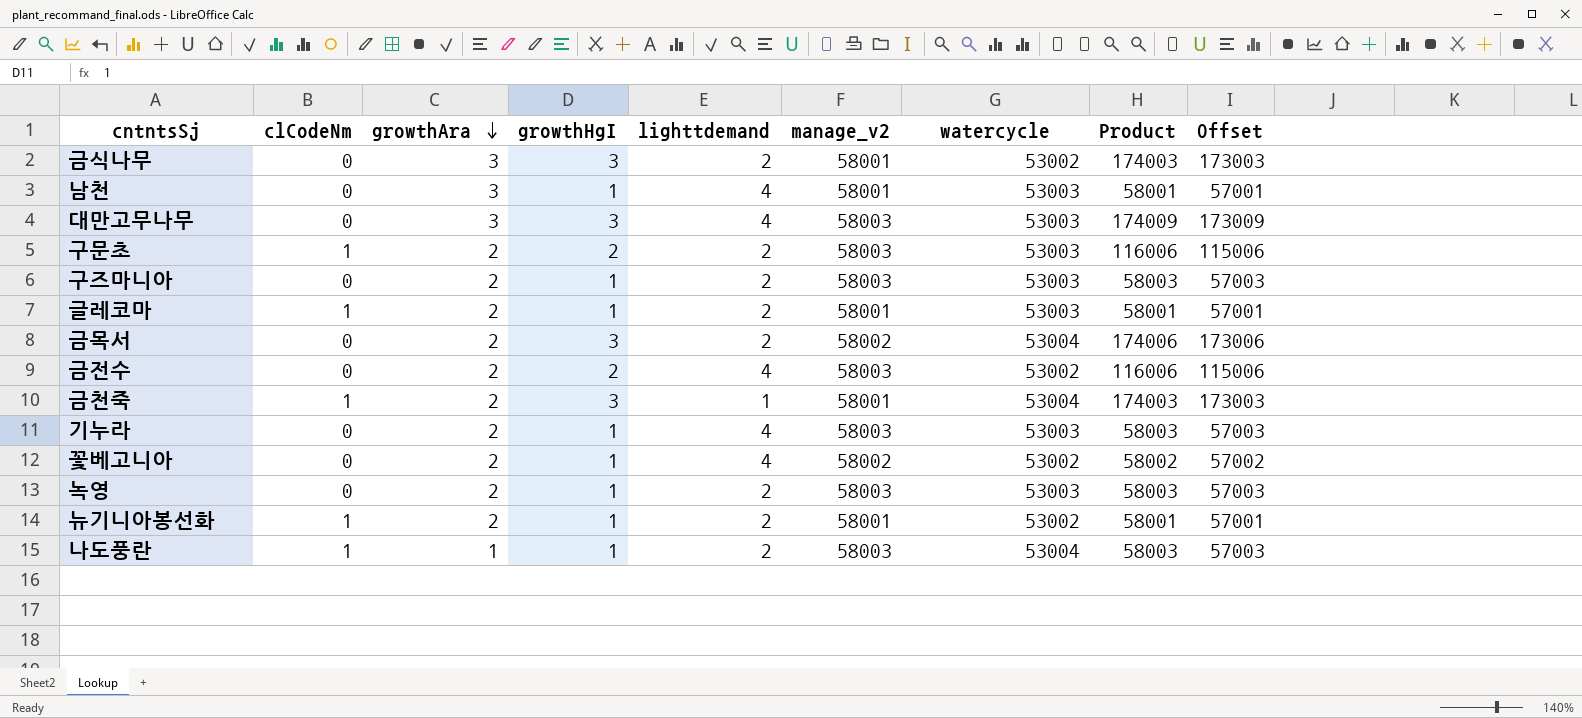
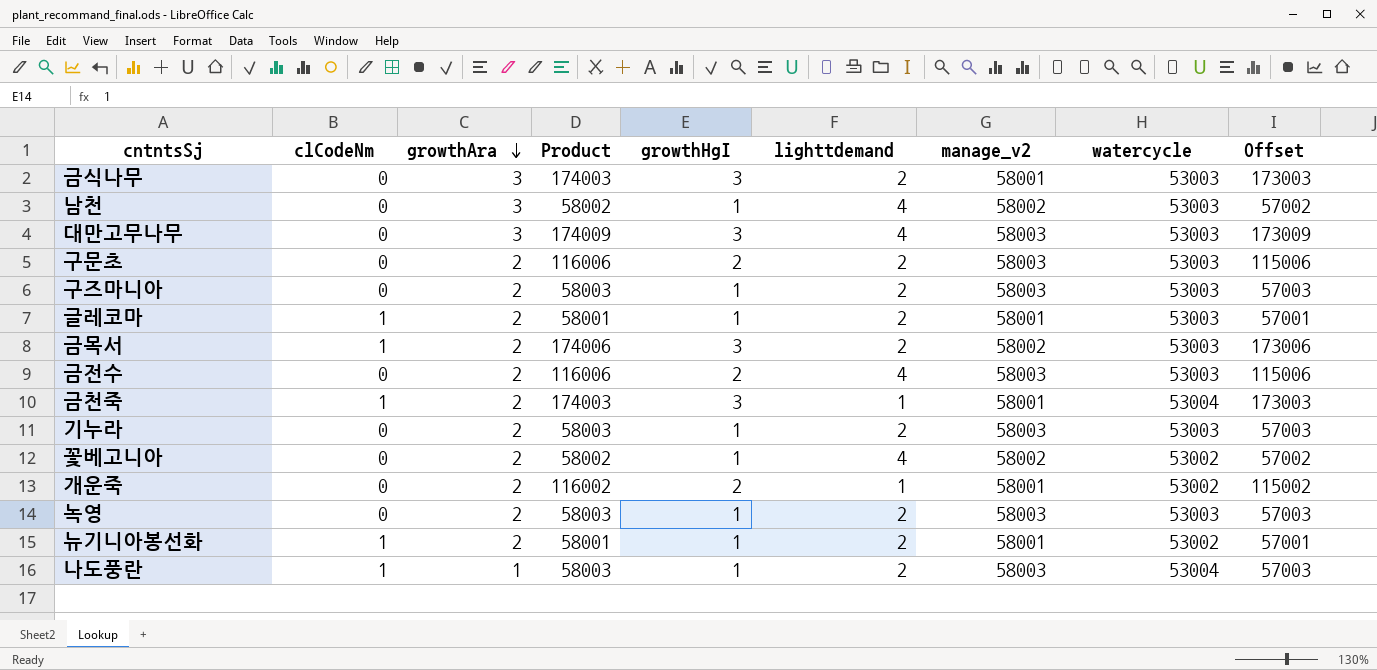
column Product | position: 8 -> 4
금식나무 | watercycle: 53002 -> 53003
남천 | Product: 58001 -> 58002
남천 | manage_v2: 58001 -> 58002
남천 | Offset: 57001 -> 57002
구문초 | clCodeNm: 1 -> 0
금목서 | clCodeNm: 0 -> 1
금목서 | watercycle: 53004 -> 53003
금전수 | watercycle: 53002 -> 53003
기누라 | lighttdemand: 4 -> 2
row 개운죽: none -> 0 | 2 | 116002 | 2 | 1 | 58001 | 53002 | 115002

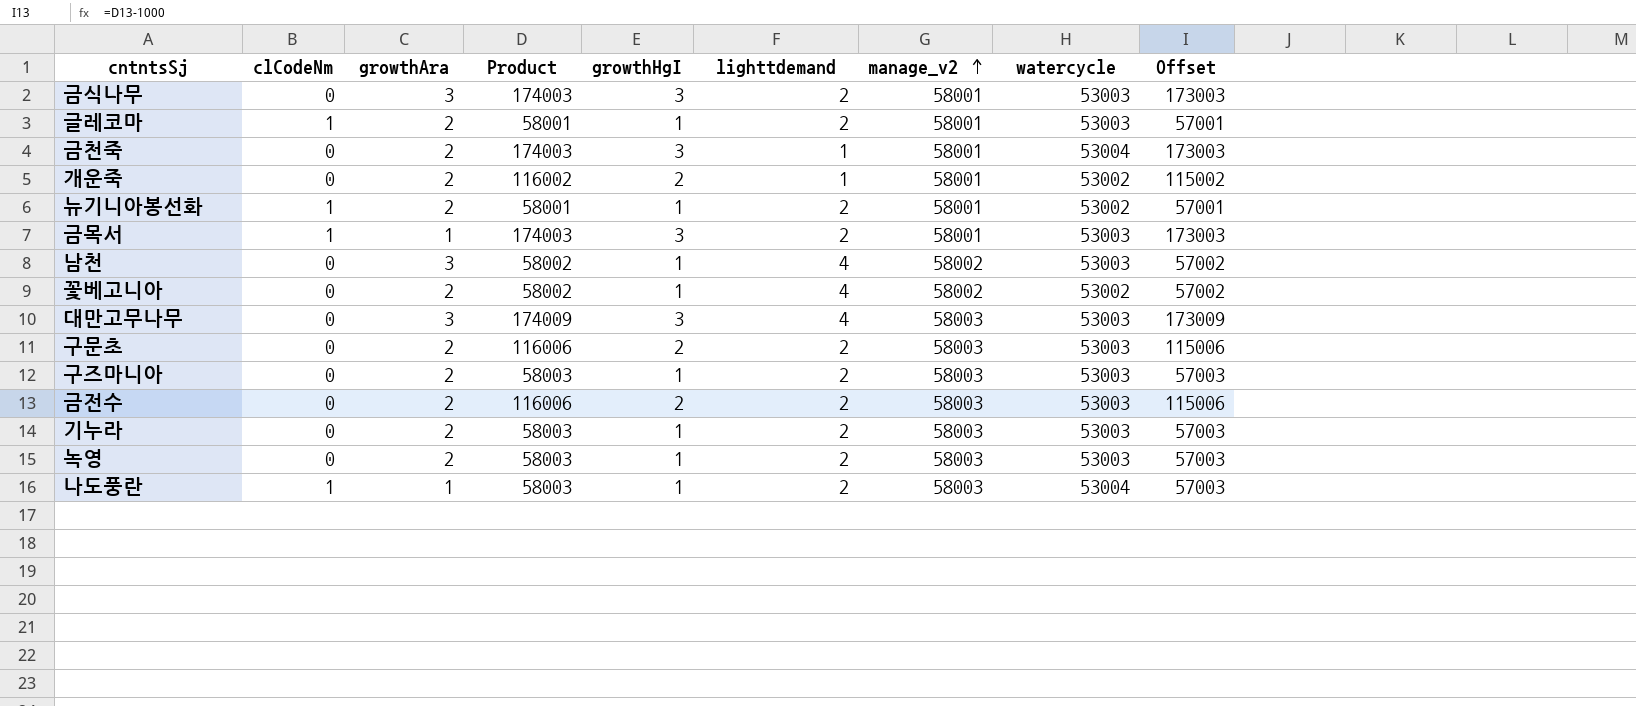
row order: growthAra descending -> manage_v2 ascending
금천죽 | clCodeNm: 1 -> 0
금목서 | growthAra: 2 -> 1
금목서 | Product: 174006 -> 174003
금목서 | manage_v2: 58002 -> 58001
금목서 | Offset: 173006 -> 173003
금전수 | lighttdemand: 4 -> 2

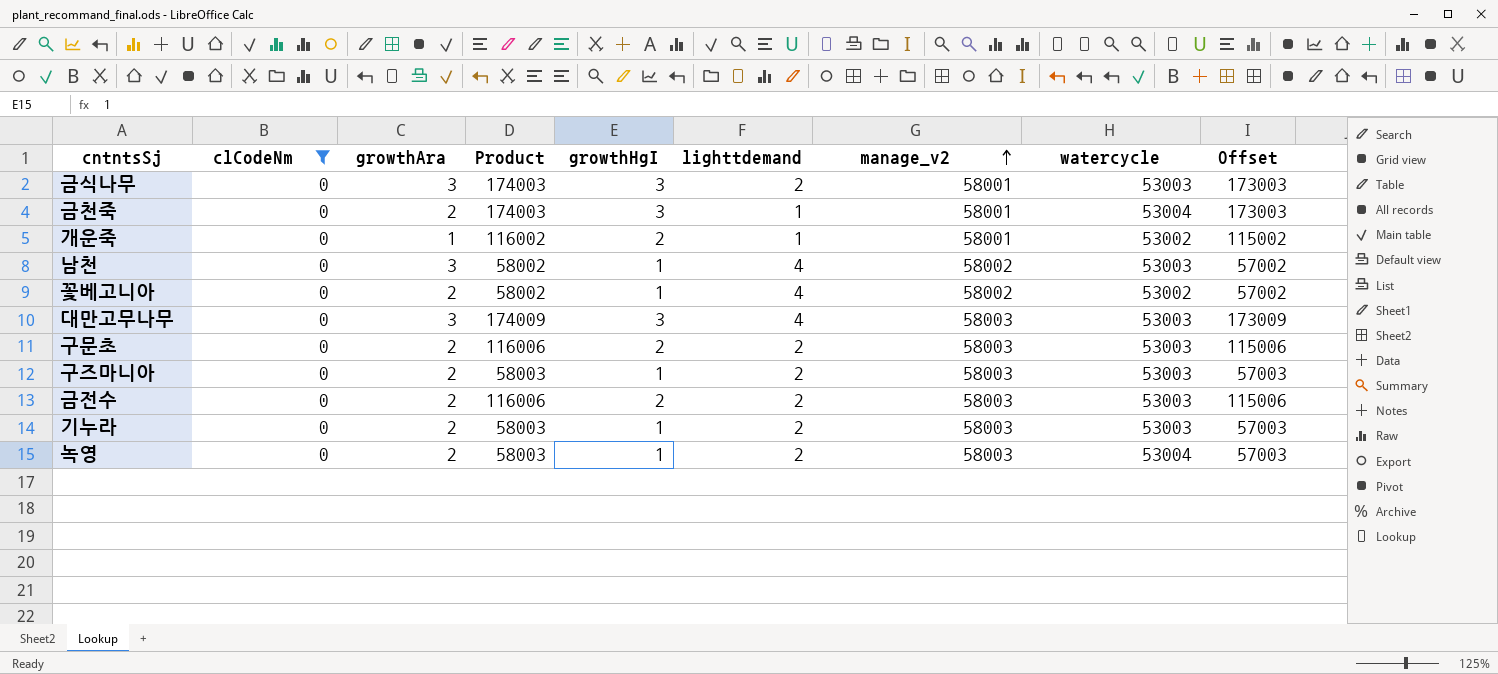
filter: none -> clCodeNm = 0
개운죽 | growthAra: 2 -> 1
녹영 | watercycle: 53003 -> 53004

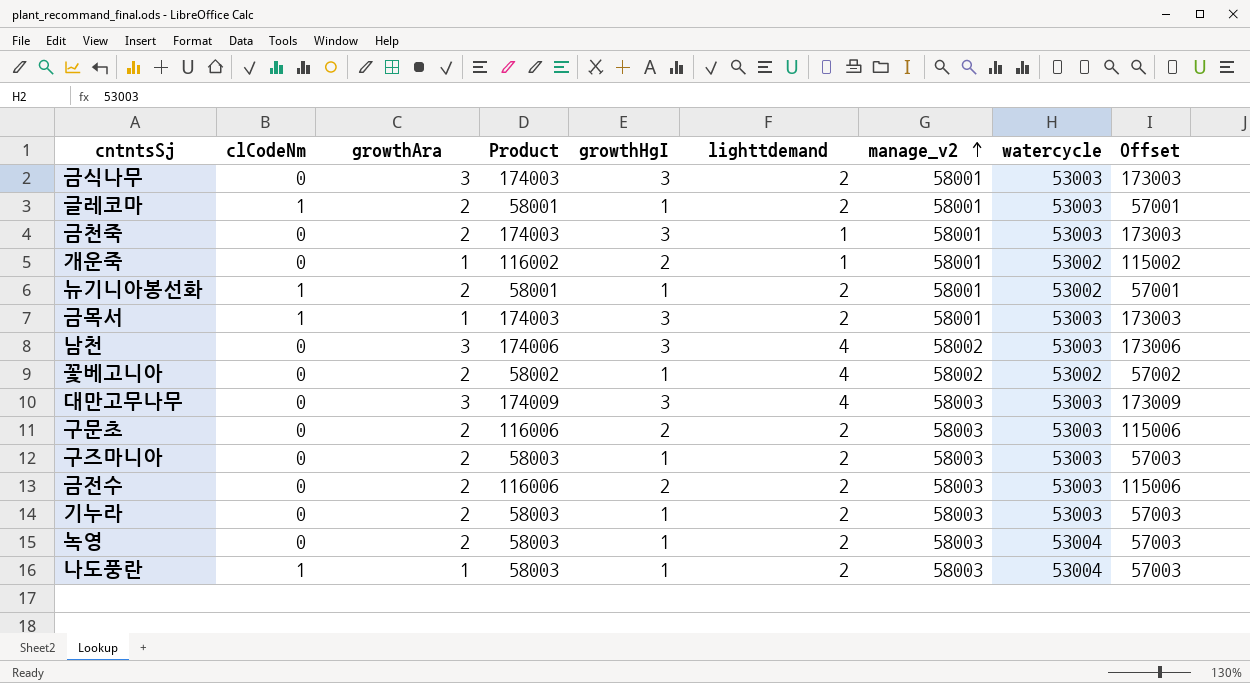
filter: clCodeNm = 0 -> none
금천죽 | watercycle: 53004 -> 53003
남천 | Product: 58002 -> 174006
남천 | growthHgI: 1 -> 3
남천 | Offset: 57002 -> 173006

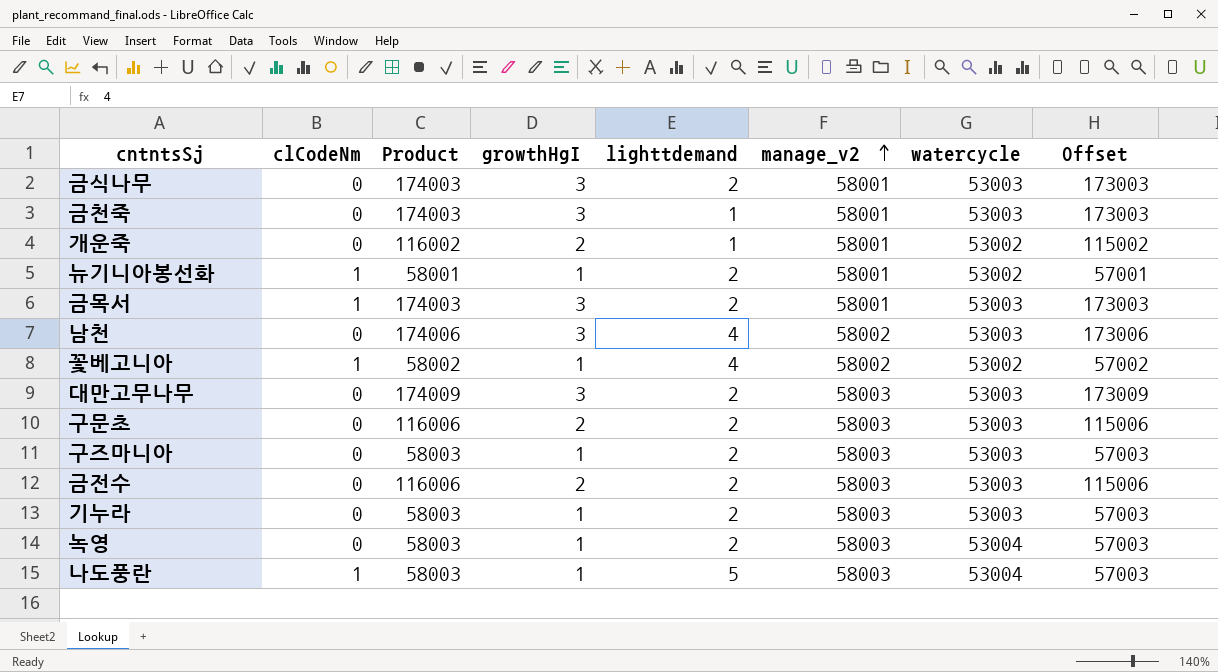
column growthAra | position: 3 -> none
row 글레코마: 1 | 2 | 58001 | 1 | 2 | 58001 | 53003 | 57001 -> none
꽃베고니아 | clCodeNm: 0 -> 1
대만고무나무 | lighttdemand: 4 -> 2
나도풍란 | lighttdemand: 2 -> 5

